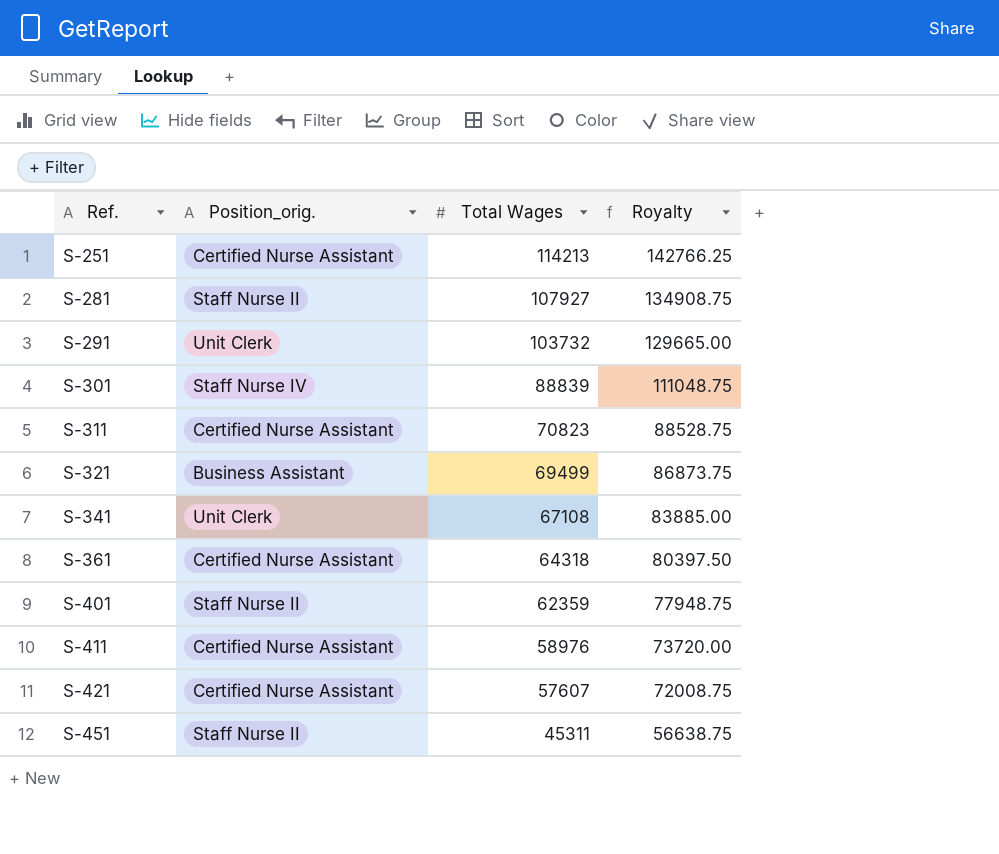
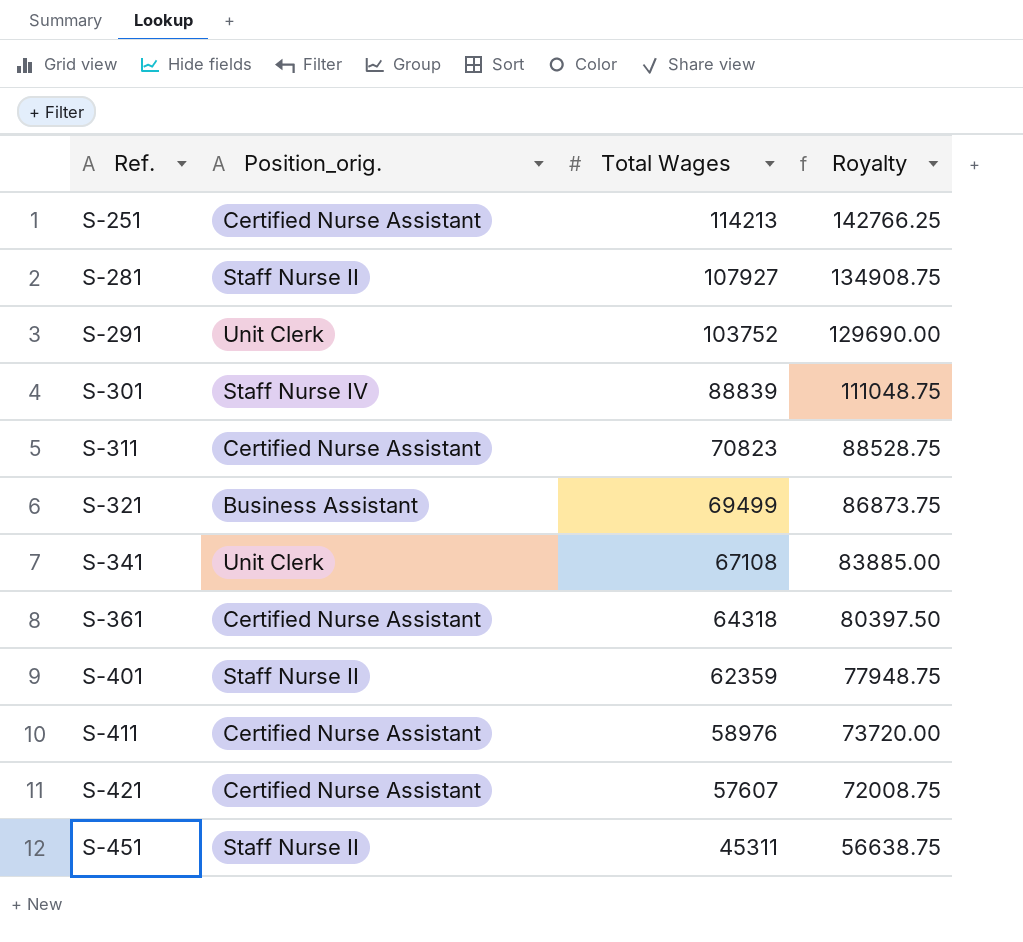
S-291 | Total Wages: 103732 -> 103752
S-291 | Royalty: 129665.00 -> 129690.00

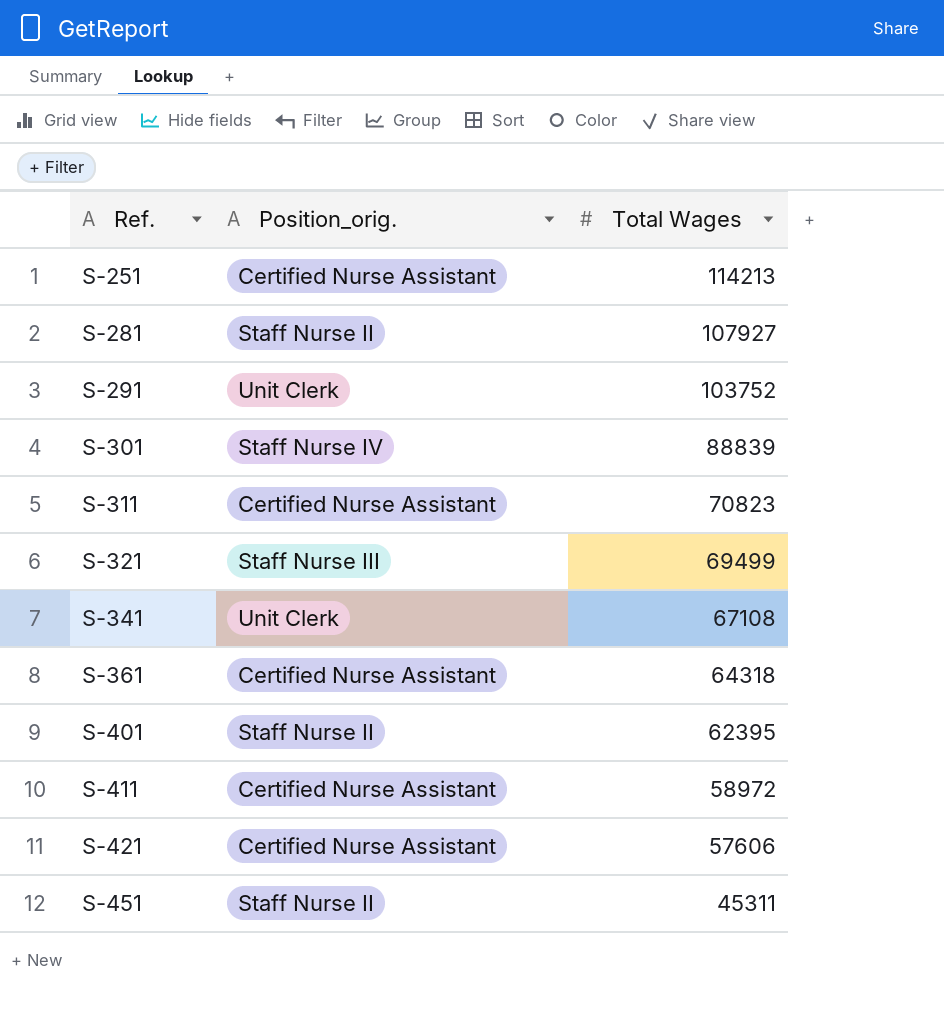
column Royalty | formula: [Total Wages] * 1.25 -> none
S-321 | Position_orig.: Business Assistant -> Staff Nurse III
S-401 | Total Wages: 62359 -> 62395
S-411 | Total Wages: 58976 -> 58972
S-421 | Total Wages: 57607 -> 57606

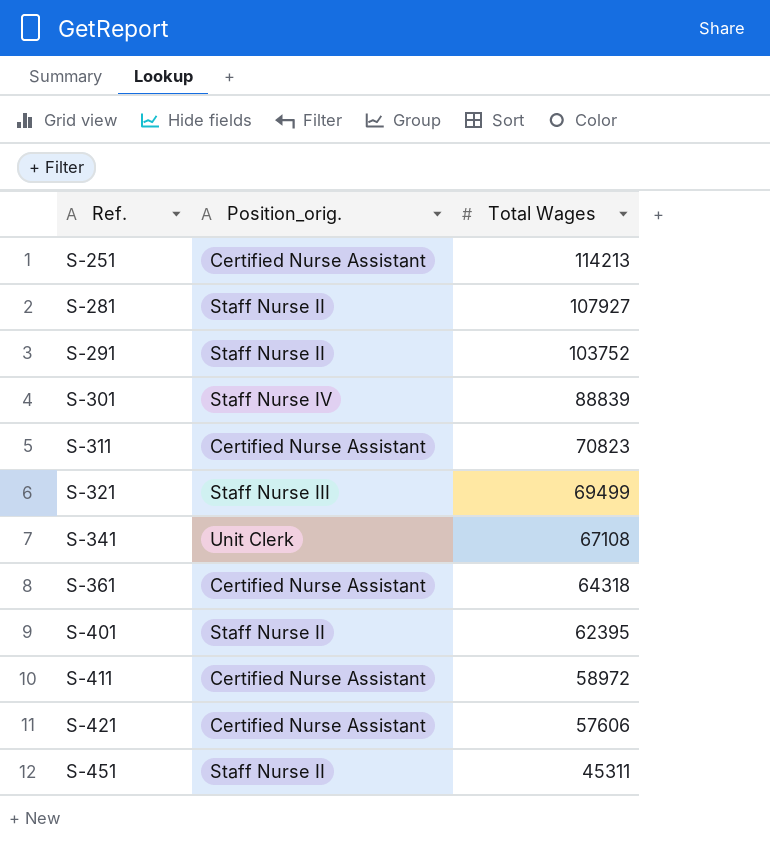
S-291 | Position_orig.: Unit Clerk -> Staff Nurse II

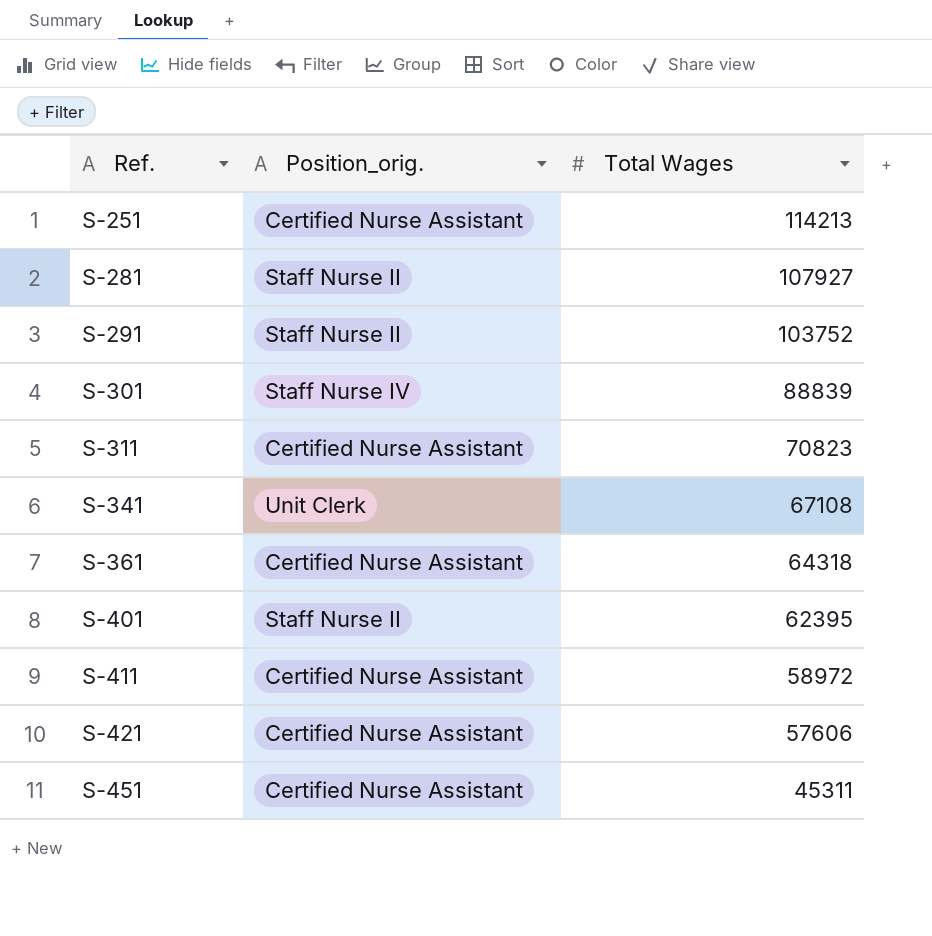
row S-321: Staff Nurse III | 69499 -> none
S-451 | Position_orig.: Staff Nurse II -> Certified Nurse Assistant

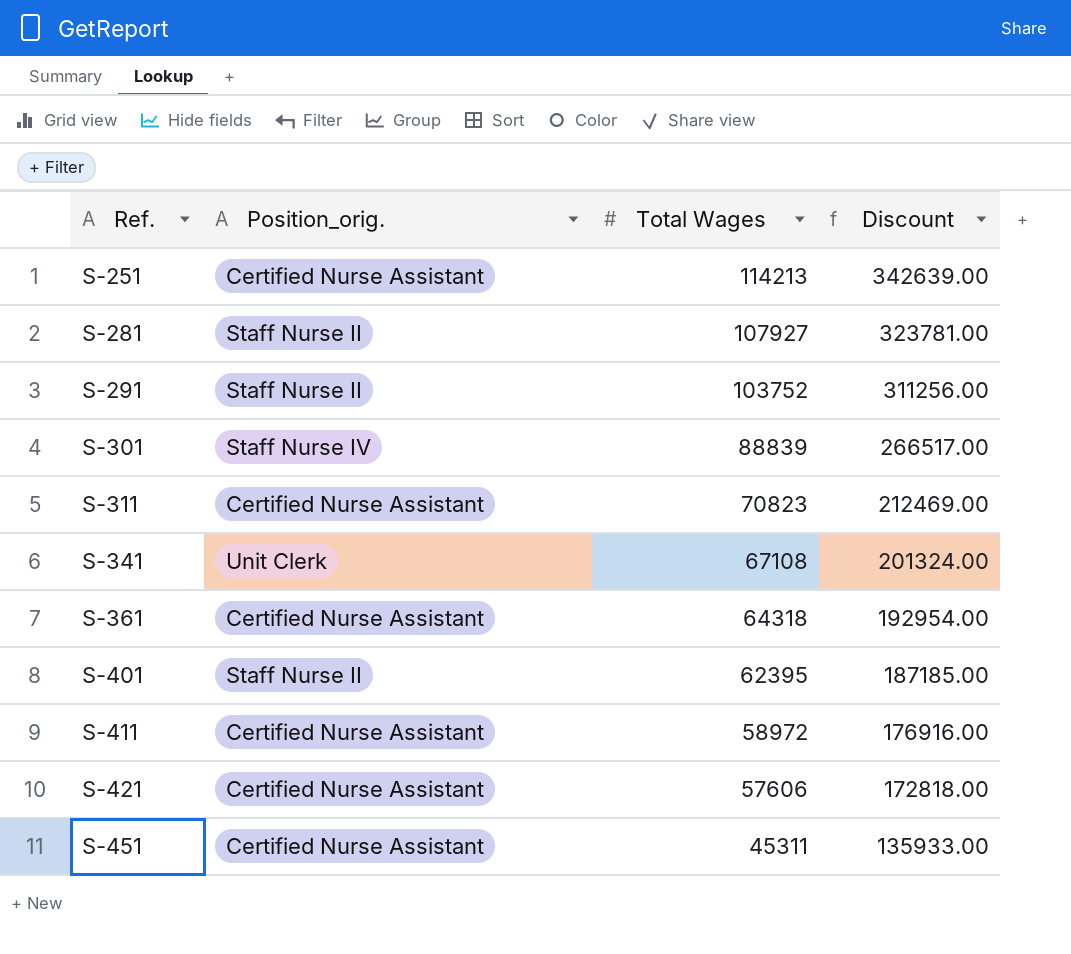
column Discount | formula: none -> [Total Wages] * 3

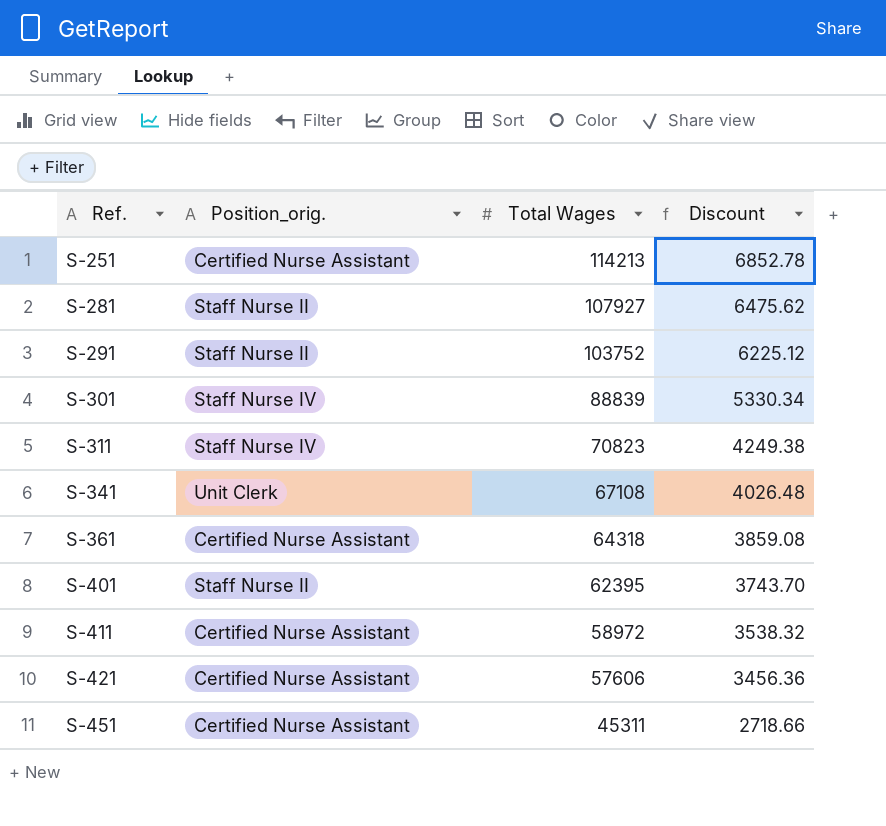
column Discount | formula: [Total Wages] * 3 -> [Total Wages] * 0.06
S-311 | Position_orig.: Certified Nurse Assistant -> Staff Nurse IV

